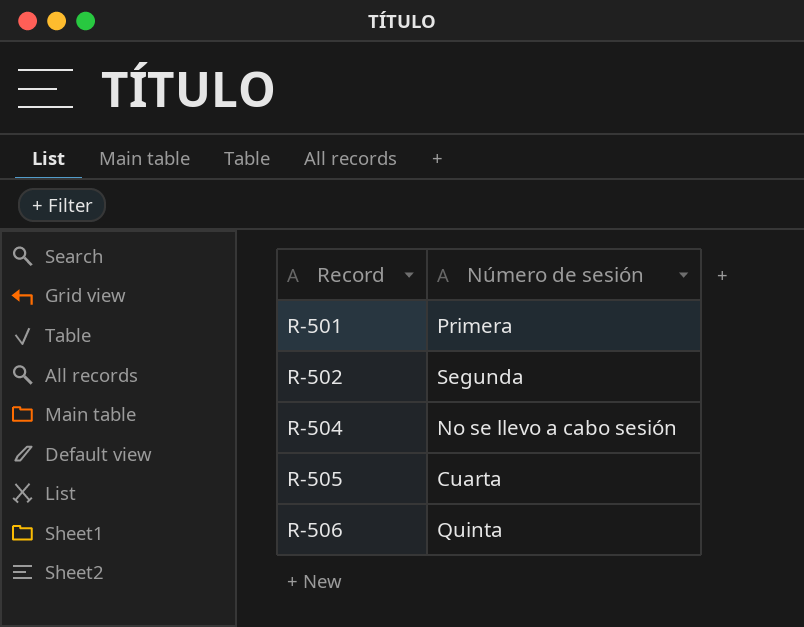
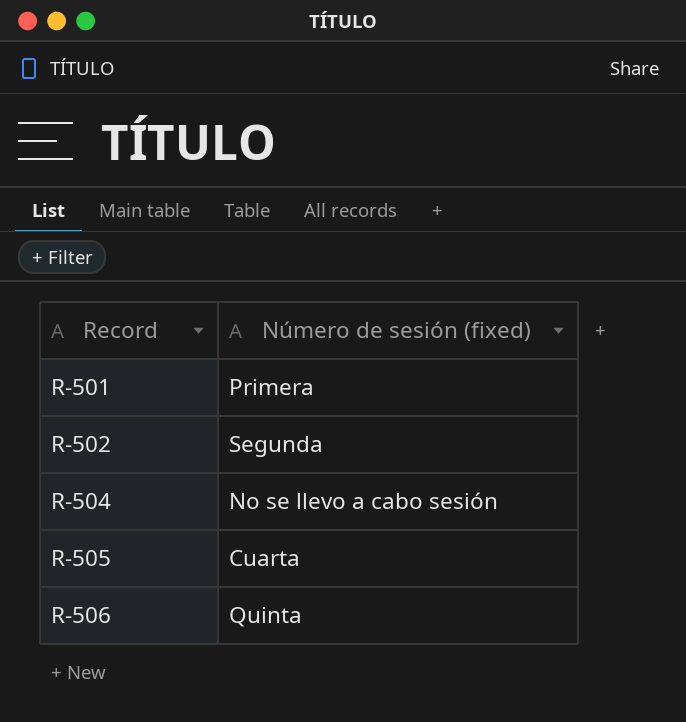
column name: Número de sesión -> Número de sesión (fixed)

